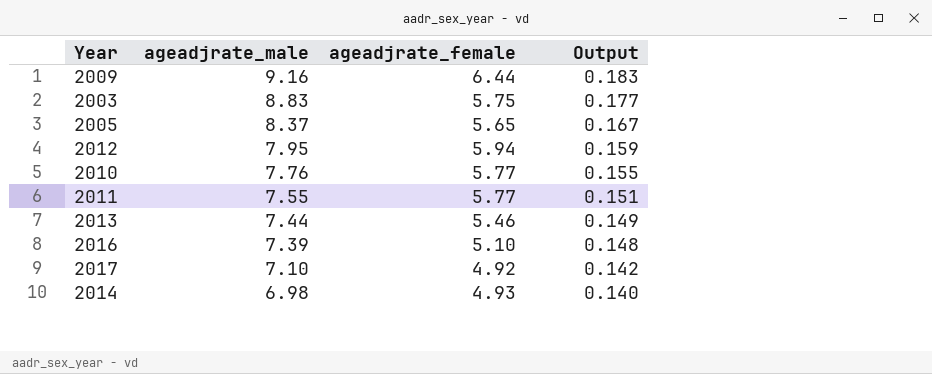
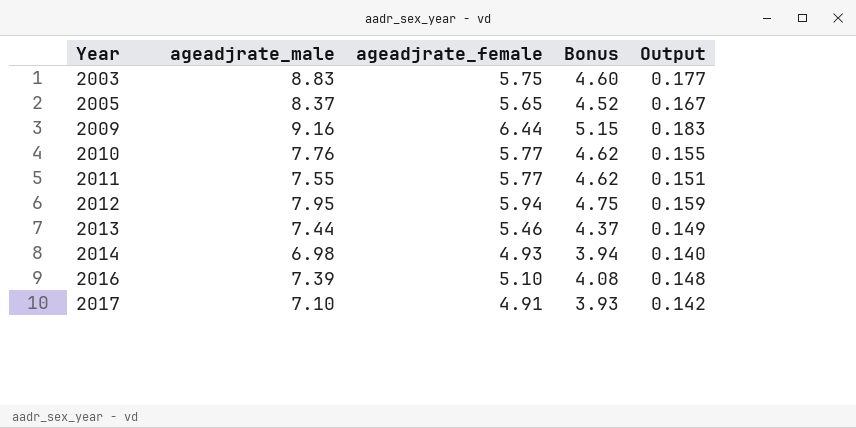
row order: ageadjrate_male descending -> Year ascending
column Bonus | formula: none -> [ageadjrate_female] * 0.8
2017 | ageadjrate_female: 4.92 -> 4.91

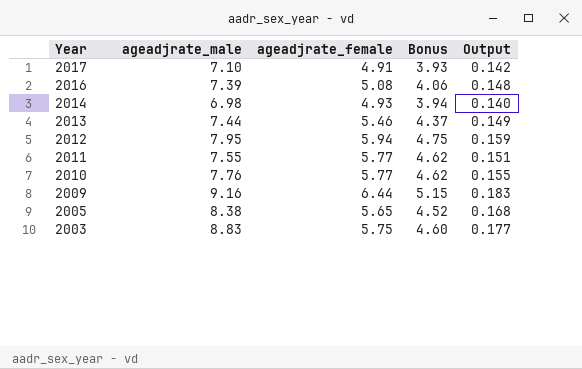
row order: Year ascending -> Year descending
2016 | ageadjrate_female: 5.10 -> 5.08
2016 | Bonus: 4.08 -> 4.06
2005 | ageadjrate_male: 8.37 -> 8.38
2005 | Output: 0.167 -> 0.168

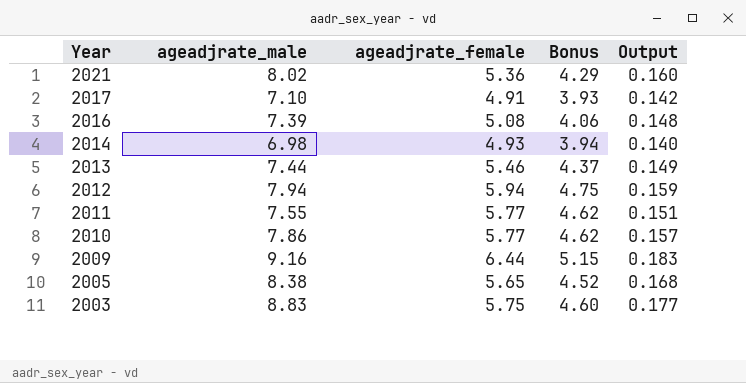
row 2021: none -> 8.02 | 5.36 | 4.29 | 0.160
2012 | ageadjrate_male: 7.95 -> 7.94
2010 | ageadjrate_male: 7.76 -> 7.86
2010 | Output: 0.155 -> 0.157

